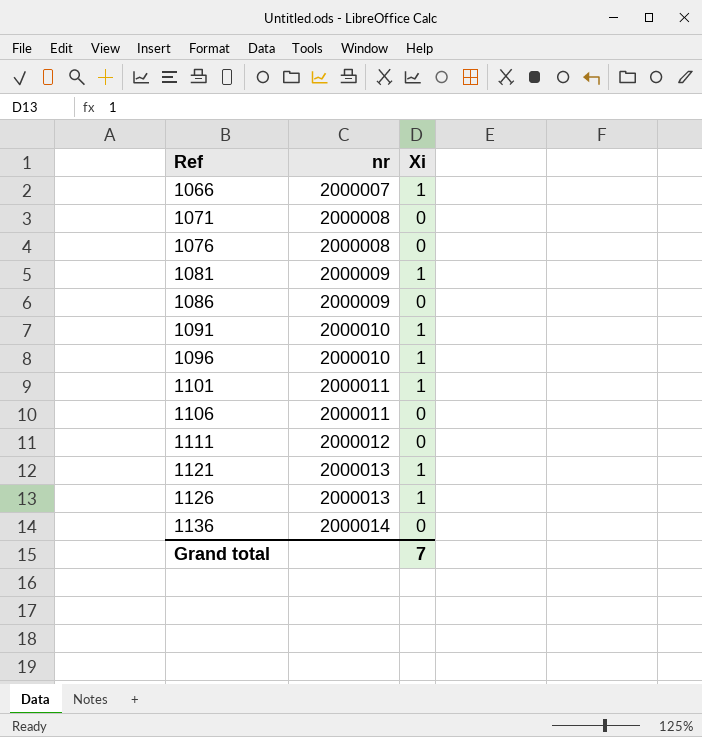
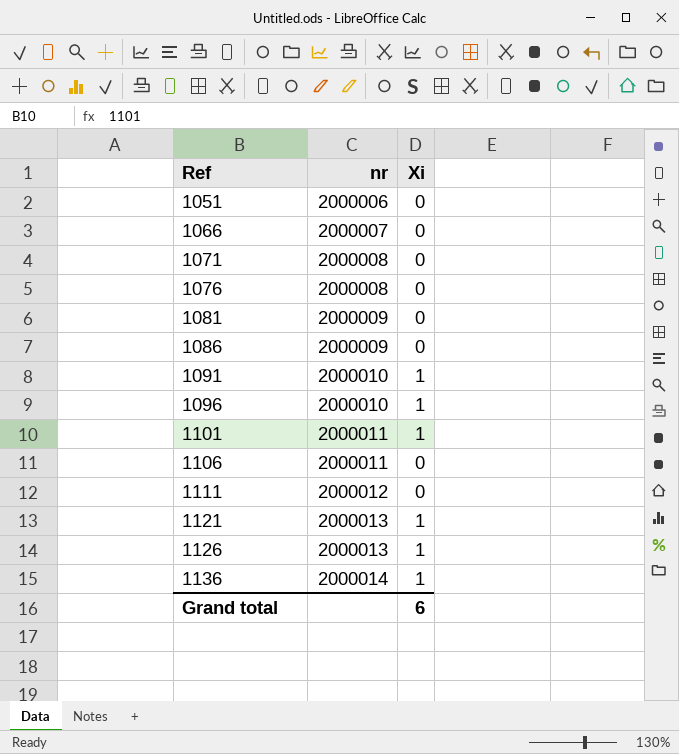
row 1051: none -> 2000006 | 0
1066 | Xi: 1 -> 0
1081 | Xi: 1 -> 0
1136 | Xi: 0 -> 1
Grand total | Xi: 7 -> 6

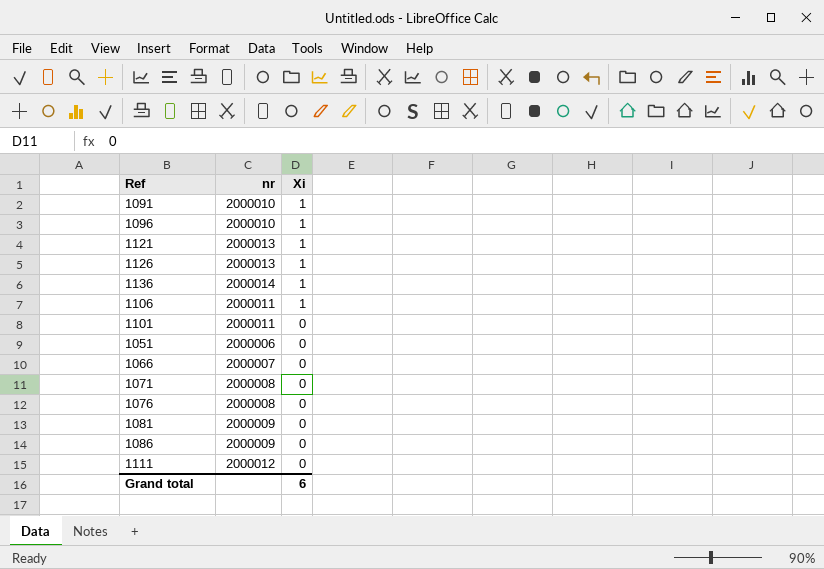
row order: Ref ascending -> Xi descending
1106 | Xi: 0 -> 1
1101 | Xi: 1 -> 0

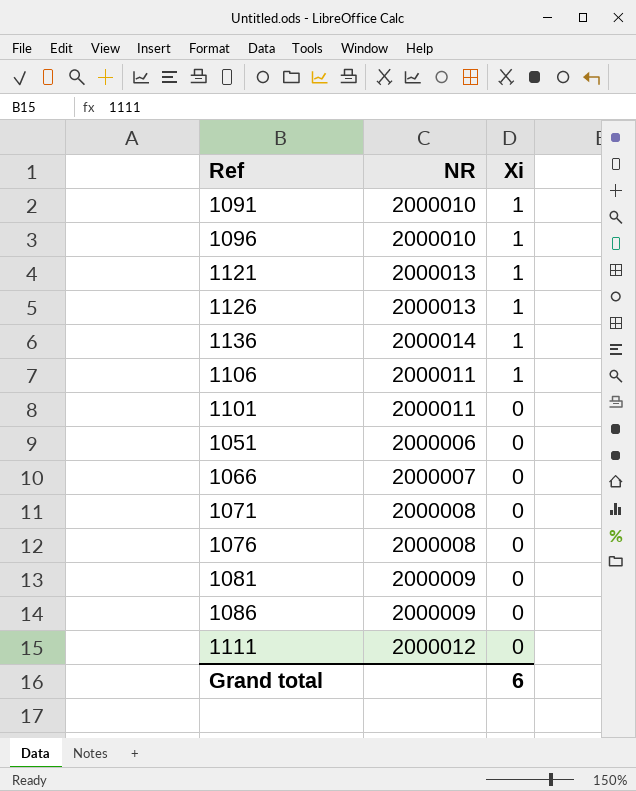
column name: nr -> NR

